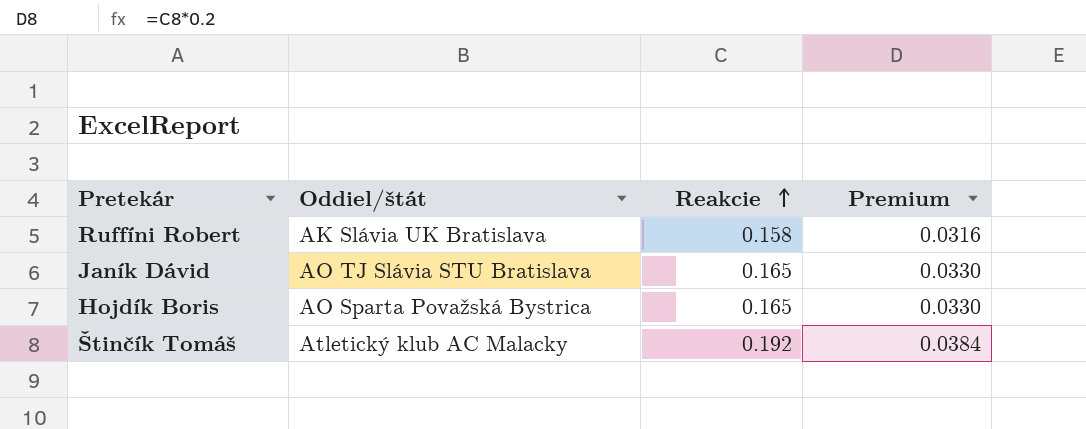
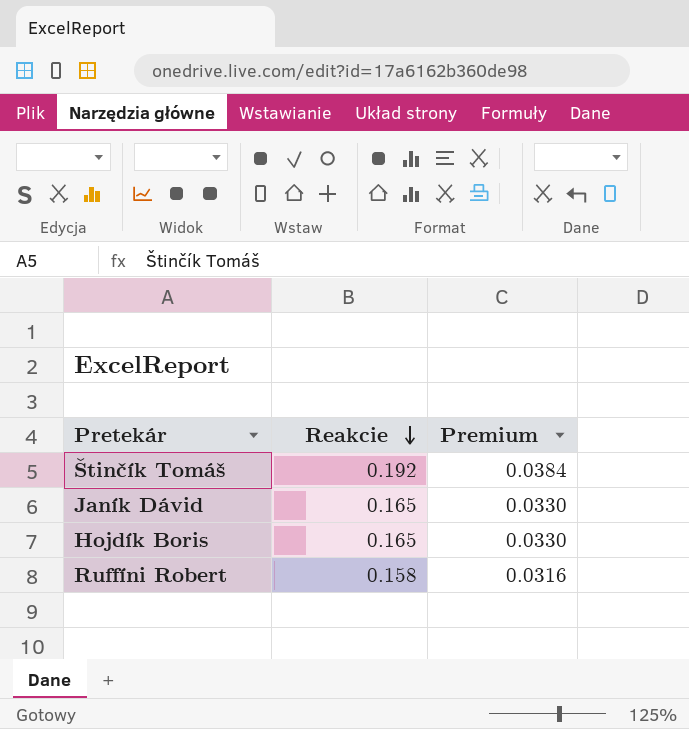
row order: Reakcie ascending -> Reakcie descending
column Oddiel/štát | position: 2 -> none

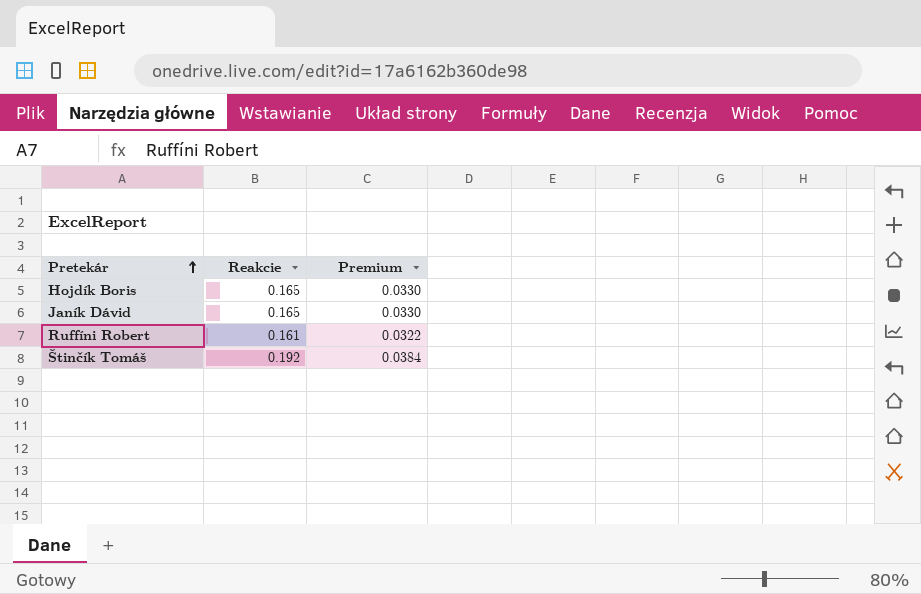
row order: Reakcie descending -> Pretekár ascending
Ruffíni Robert | Reakcie: 0.158 -> 0.161
Ruffíni Robert | Premium: 0.0316 -> 0.0322

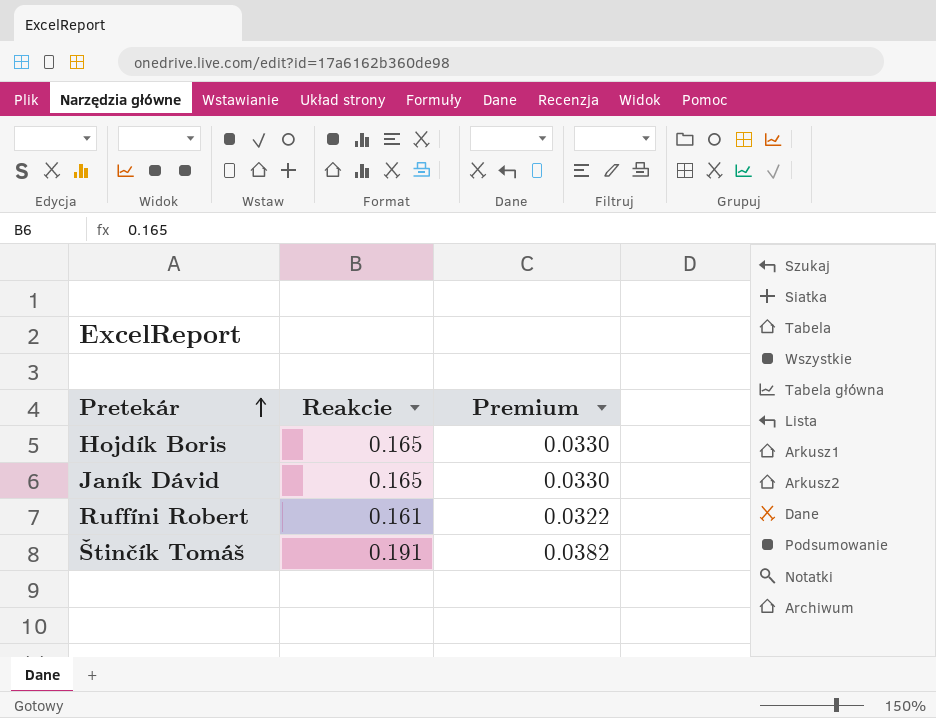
Štinčík Tomáš | Reakcie: 0.192 -> 0.191
Štinčík Tomáš | Premium: 0.0384 -> 0.0382

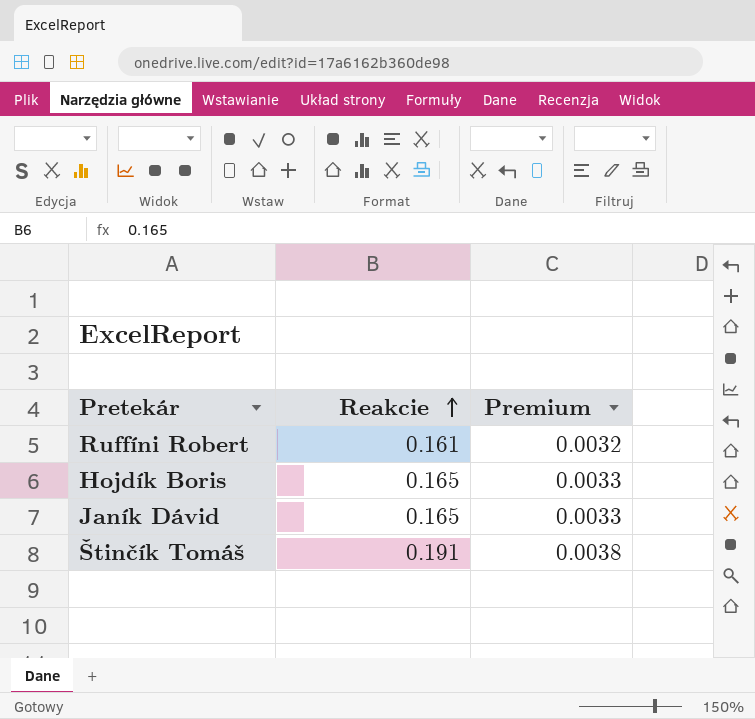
row order: Pretekár ascending -> Reakcie ascending
column Premium | formula: [Reakcie] * 0.2 -> [Reakcie] * 0.02

